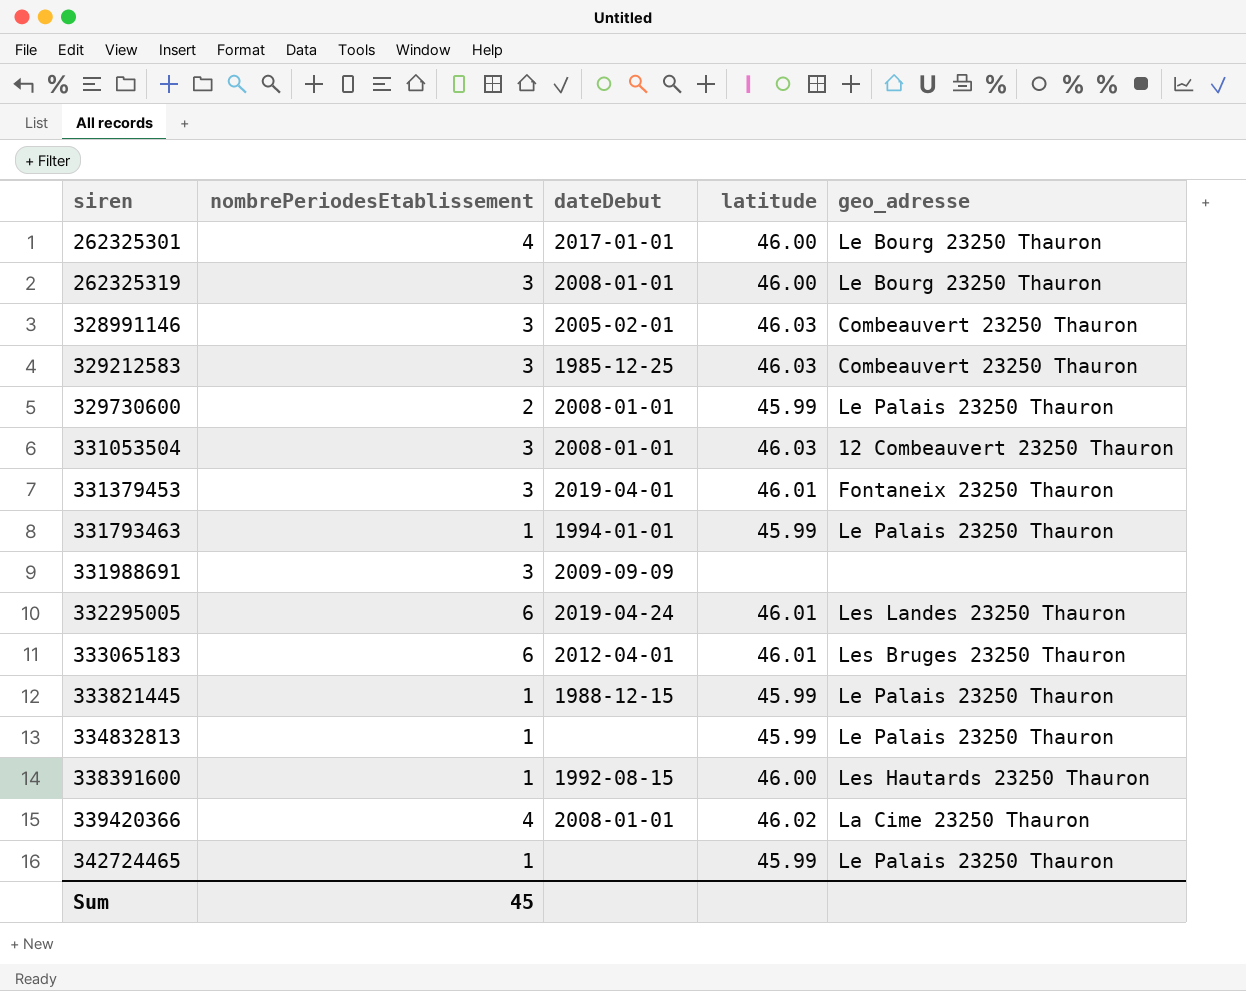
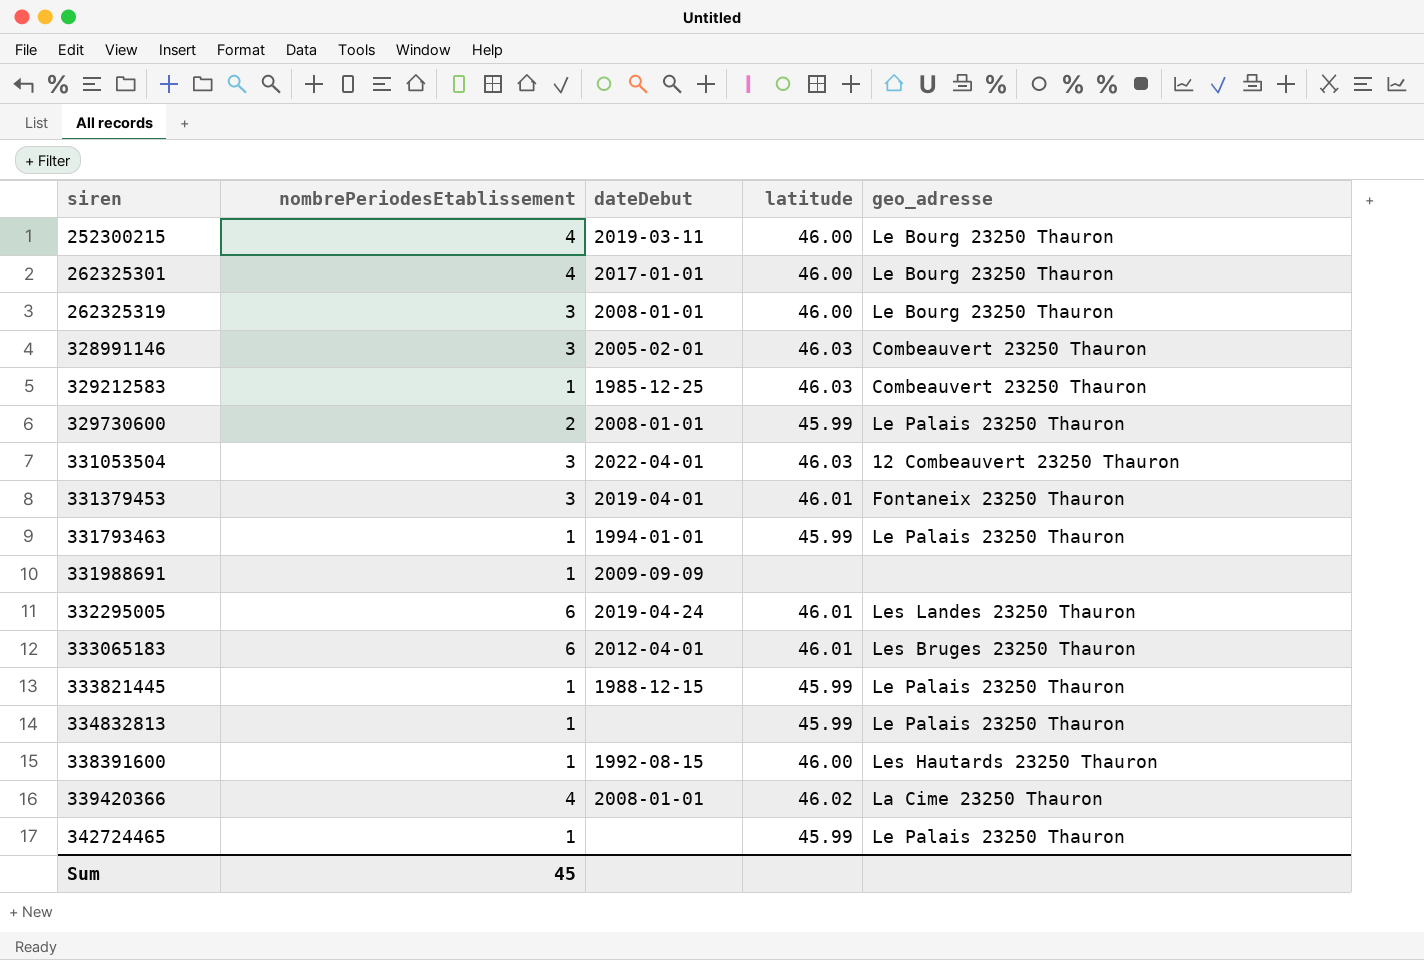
row 252300215: none -> 4 | 2019-03-11 | 46.00 | Le Bourg 23250 Thauron
329212583 | nombrePeriodesEtablissement: 3 -> 1
331053504 | dateDebut: 2008-01-01 -> 2022-04-01
331988691 | nombrePeriodesEtablissement: 3 -> 1

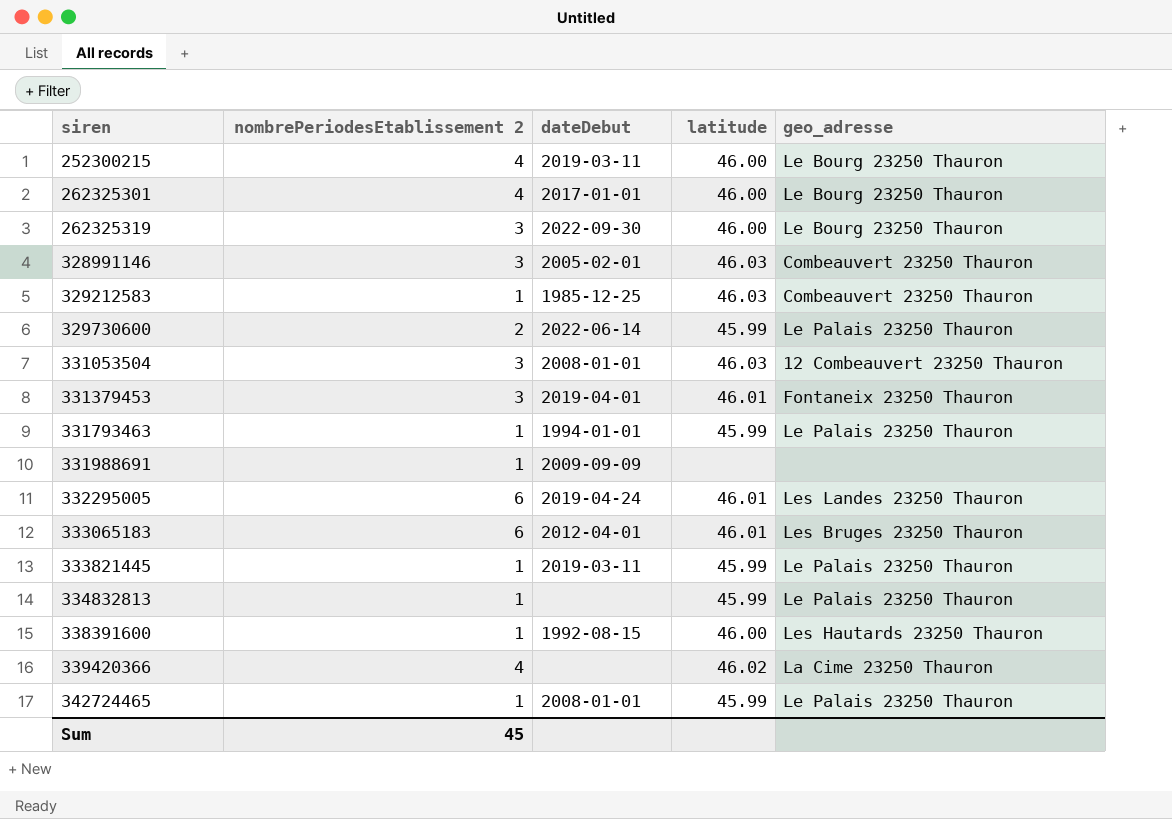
column name: nombrePeriodesEtablissement -> nombrePeriodesEtablissement 2
262325319 | dateDebut: 2008-01-01 -> 2022-09-30
329730600 | dateDebut: 2008-01-01 -> 2022-06-14
331053504 | dateDebut: 2022-04-01 -> 2008-01-01
333821445 | dateDebut: 1988-12-15 -> 2019-03-11
339420366 | dateDebut: 2008-01-01 -> none
342724465 | dateDebut: none -> 2008-01-01

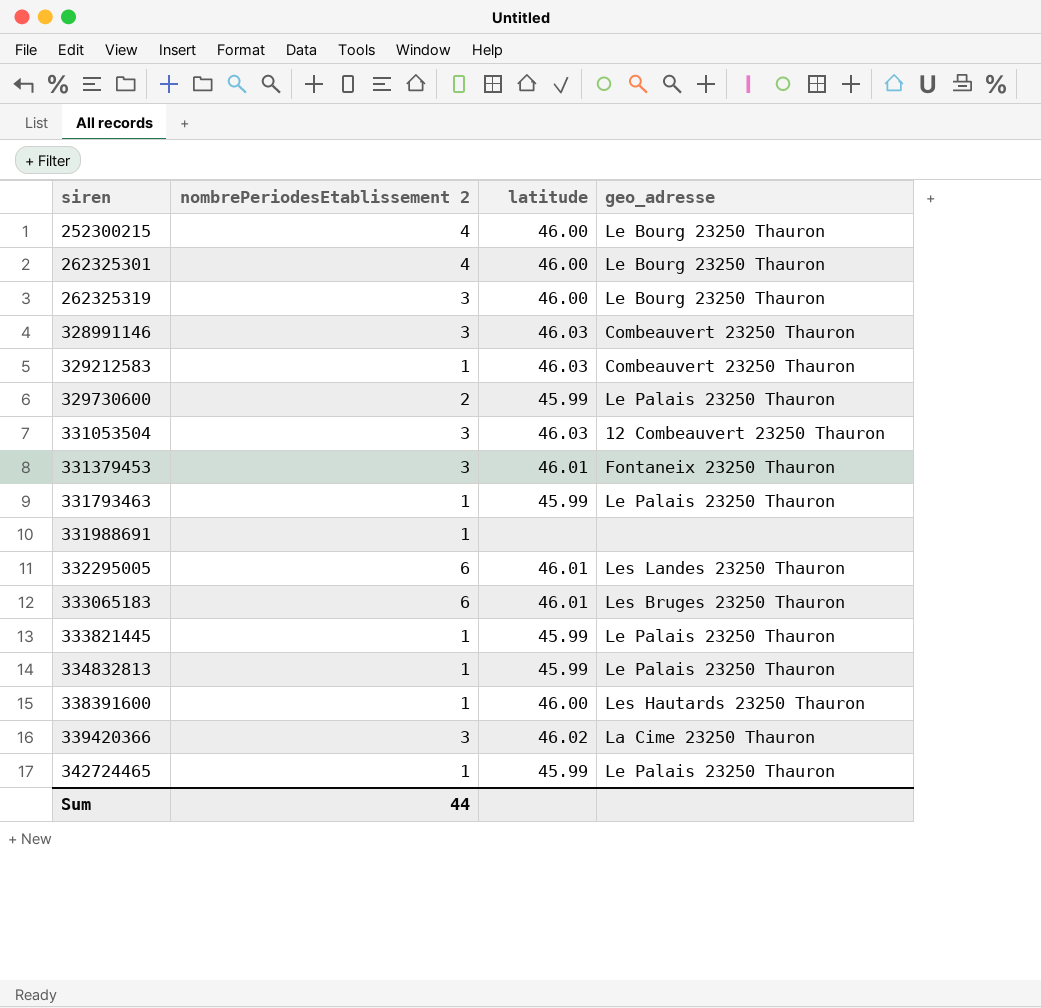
column dateDebut | position: 3 -> none
339420366 | nombrePeriodesEtablissement 2: 4 -> 3
Sum | nombrePeriodesEtablissement 2: 45 -> 44

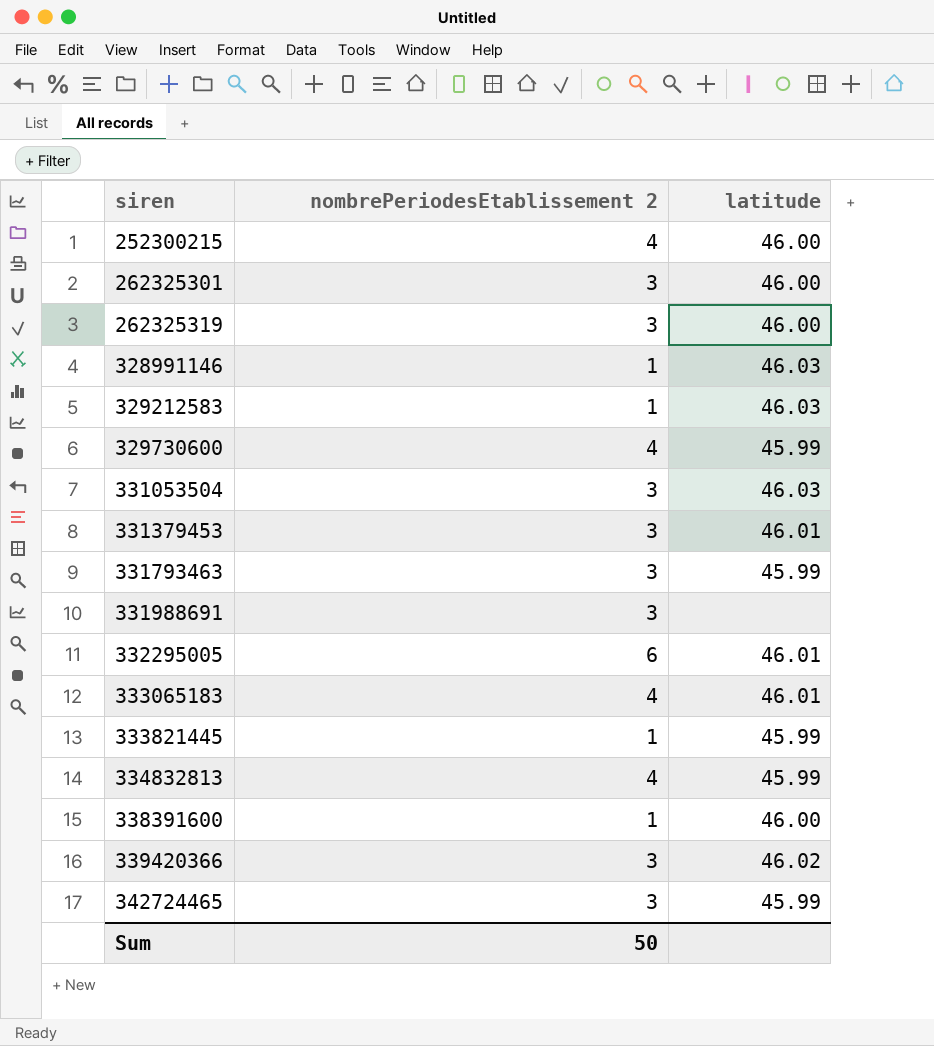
column geo_adresse | position: 4 -> none
262325301 | nombrePeriodesEtablissement 2: 4 -> 3
328991146 | nombrePeriodesEtablissement 2: 3 -> 1
329730600 | nombrePeriodesEtablissement 2: 2 -> 4
331793463 | nombrePeriodesEtablissement 2: 1 -> 3
331988691 | nombrePeriodesEtablissement 2: 1 -> 3
333065183 | nombrePeriodesEtablissement 2: 6 -> 4
334832813 | nombrePeriodesEtablissement 2: 1 -> 4
342724465 | nombrePeriodesEtablissement 2: 1 -> 3
Sum | nombrePeriodesEtablissement 2: 44 -> 50

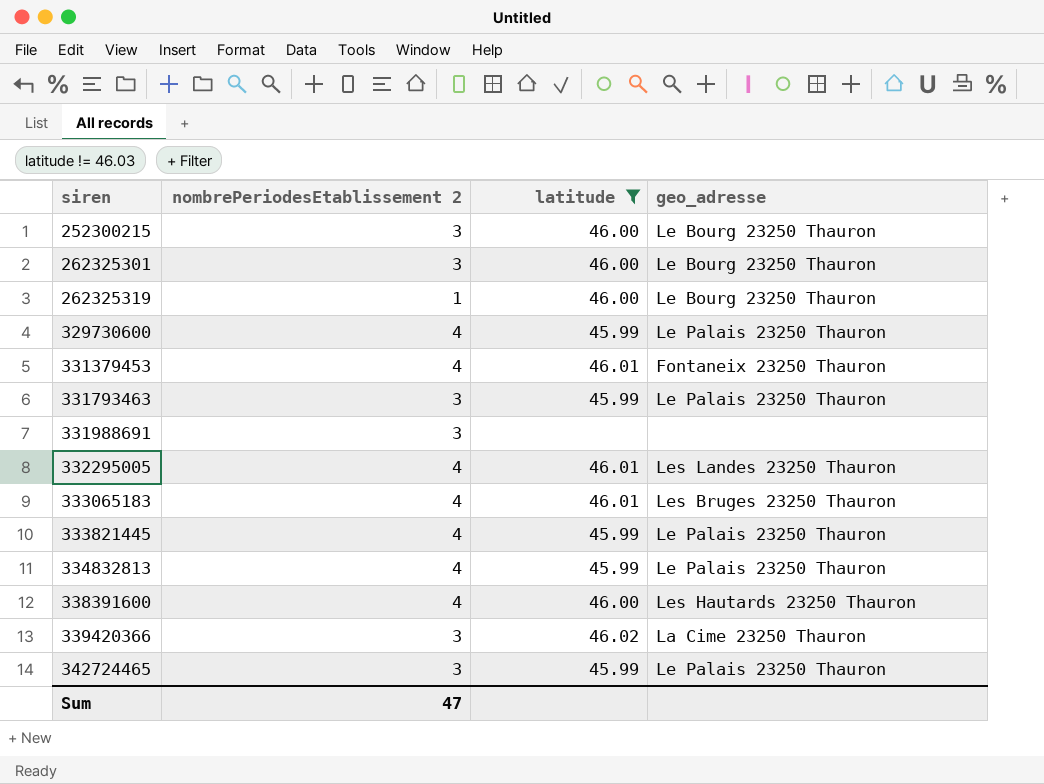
filter: none -> latitude != 46.03
column geo_adresse | position: none -> 4
252300215 | nombrePeriodesEtablissement 2: 4 -> 3
262325319 | nombrePeriodesEtablissement 2: 3 -> 1
331379453 | nombrePeriodesEtablissement 2: 3 -> 4
332295005 | nombrePeriodesEtablissement 2: 6 -> 4
333821445 | nombrePeriodesEtablissement 2: 1 -> 4
338391600 | nombrePeriodesEtablissement 2: 1 -> 4
Sum | nombrePeriodesEtablissement 2: 50 -> 47

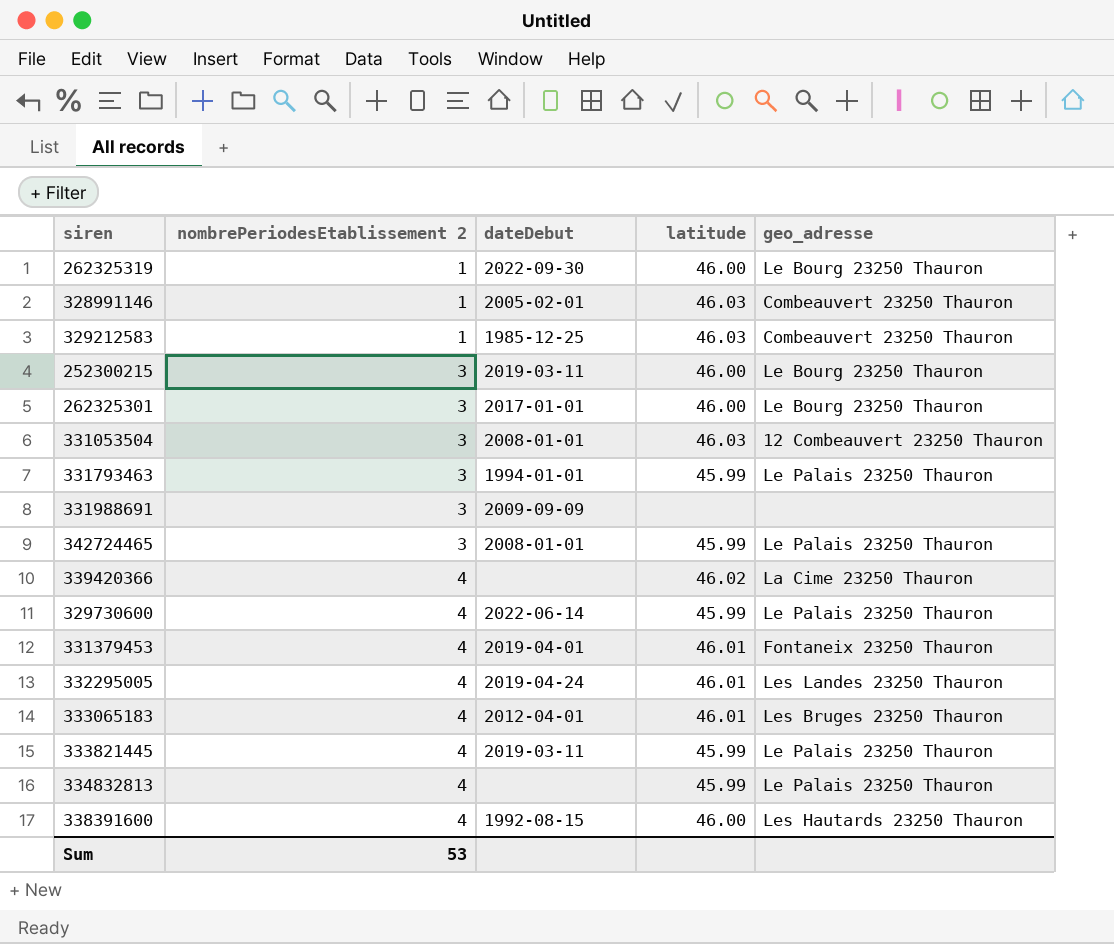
filter: latitude != 46.03 -> none
row order: siren ascending -> nombrePeriodesEtablissement 2 ascending
column dateDebut | position: none -> 3
339420366 | nombrePeriodesEtablissement 2: 3 -> 4
Sum | nombrePeriodesEtablissement 2: 47 -> 53

